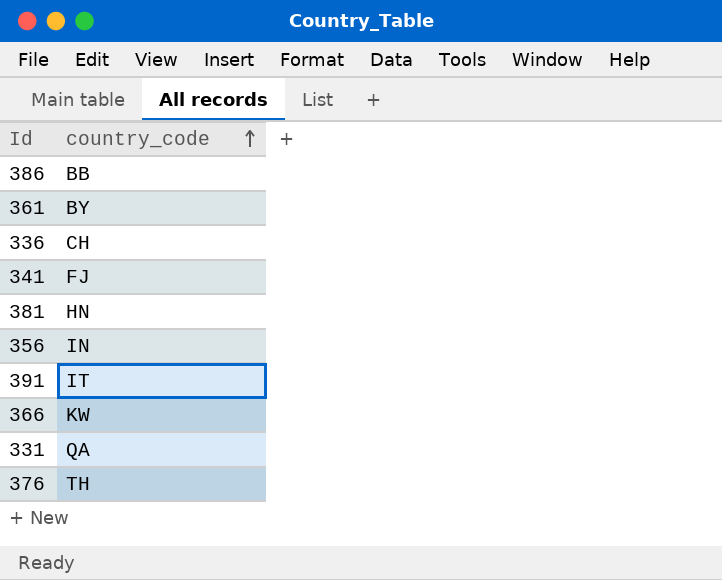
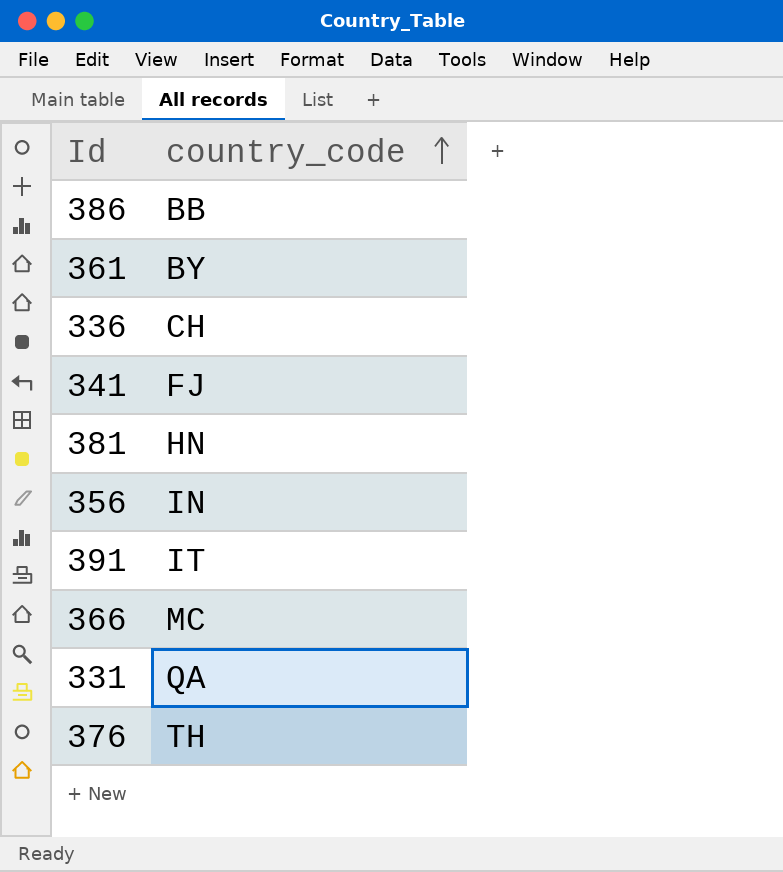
366 | country_code: KW -> MC

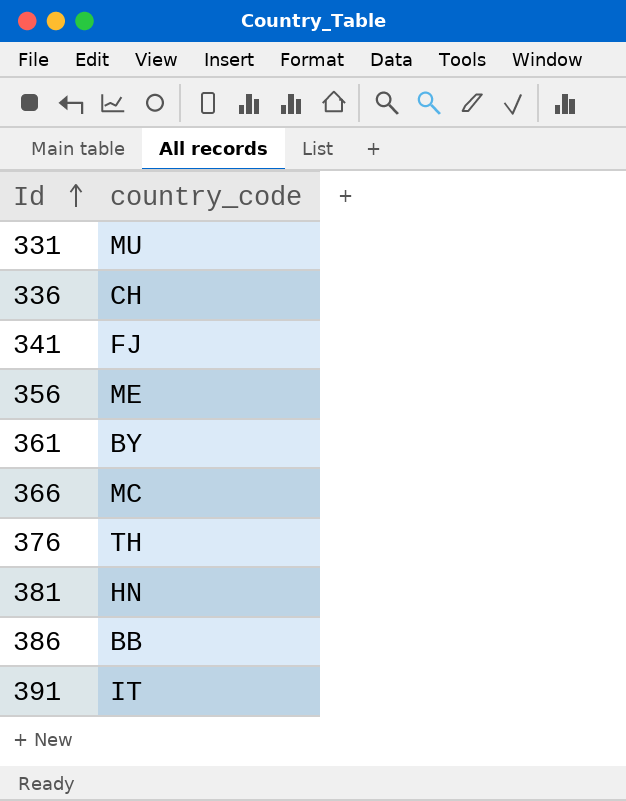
row order: country_code ascending -> Id ascending
331 | country_code: QA -> MU
356 | country_code: IN -> ME

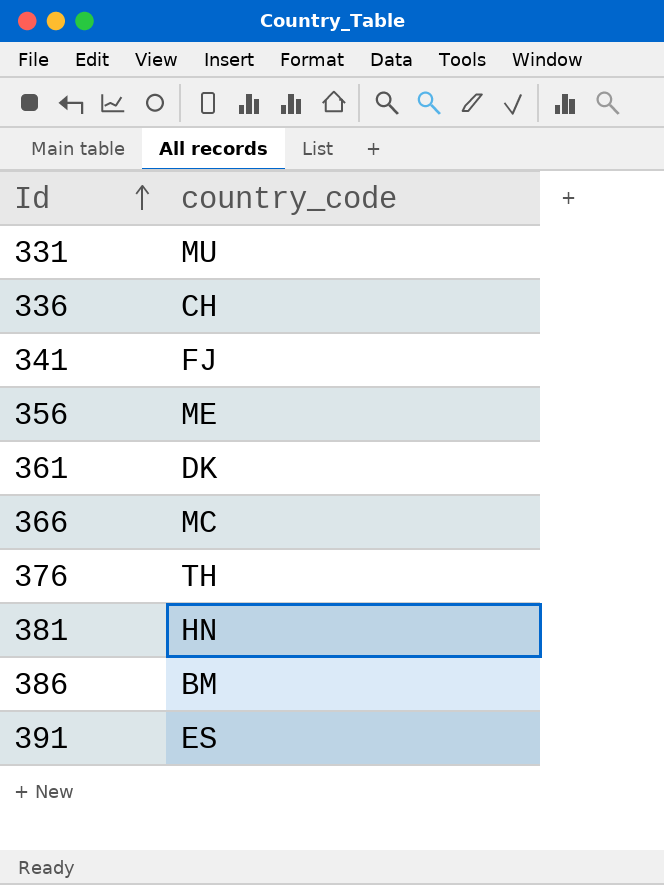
361 | country_code: BY -> DK
386 | country_code: BB -> BM
391 | country_code: IT -> ES

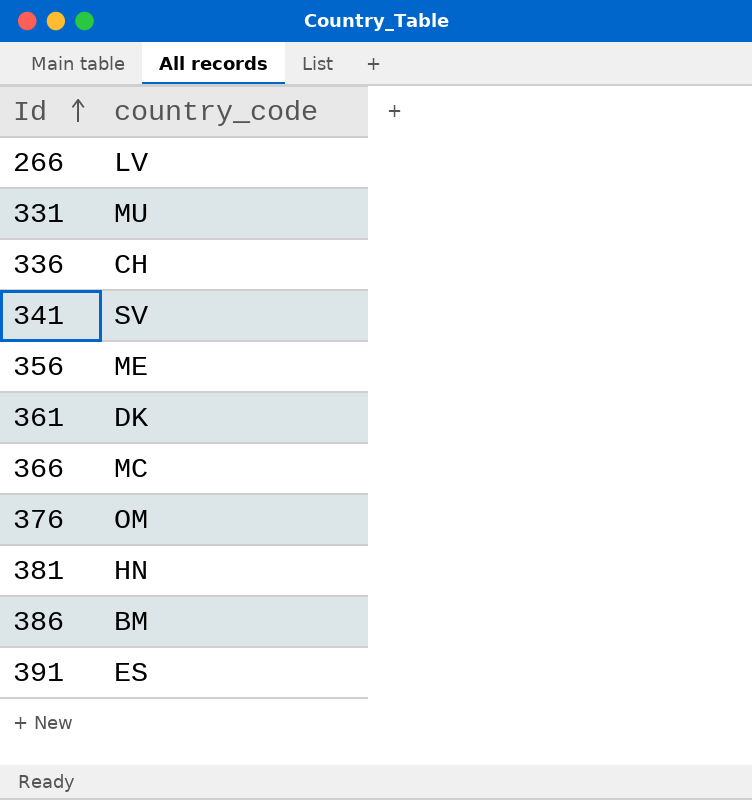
row 266: none -> LV
341 | country_code: FJ -> SV
376 | country_code: TH -> OM

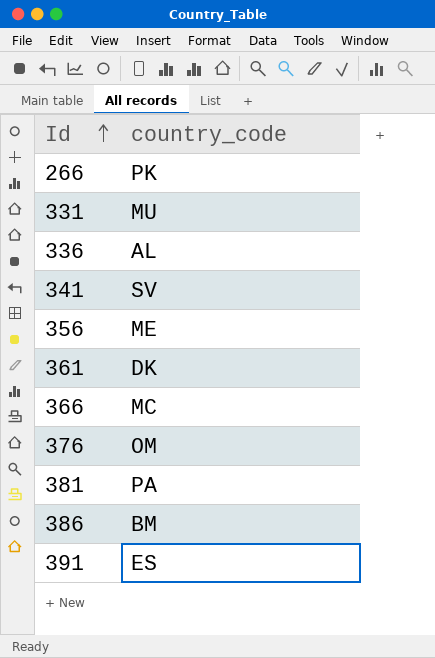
266 | country_code: LV -> PK
336 | country_code: CH -> AL
381 | country_code: HN -> PA

